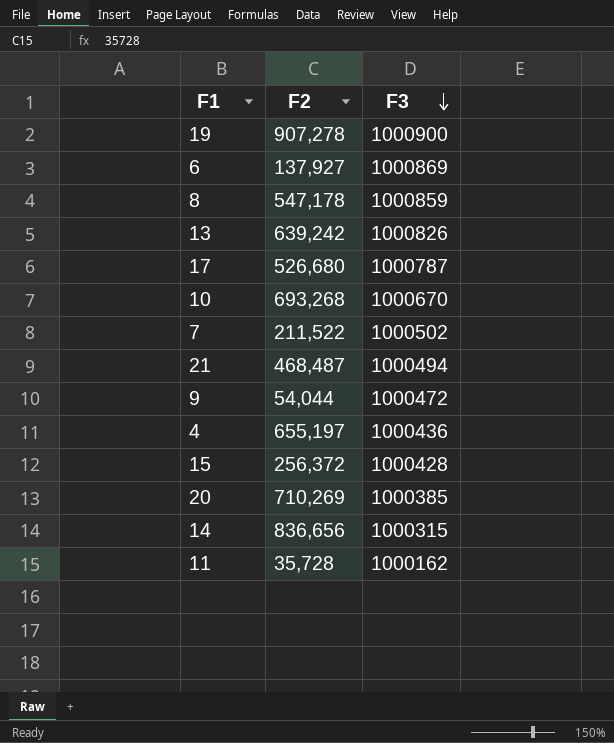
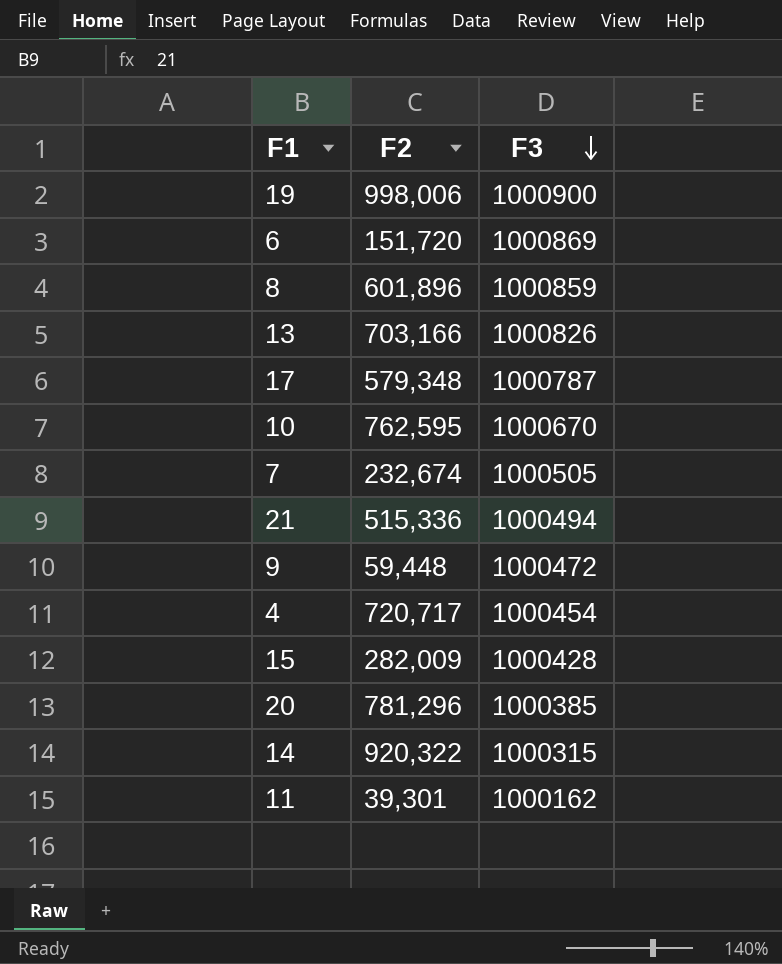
19 | F2: 907,278 -> 998,006
6 | F2: 137,927 -> 151,720
8 | F2: 547,178 -> 601,896
13 | F2: 639,242 -> 703,166
17 | F2: 526,680 -> 579,348
10 | F2: 693,268 -> 762,595
7 | F2: 211,522 -> 232,674
7 | F3: 1000502 -> 1000505
21 | F2: 468,487 -> 515,336
9 | F2: 54,044 -> 59,448
4 | F2: 655,197 -> 720,717
4 | F3: 1000436 -> 1000454
15 | F2: 256,372 -> 282,009
20 | F2: 710,269 -> 781,296
14 | F2: 836,656 -> 920,322
11 | F2: 35,728 -> 39,301

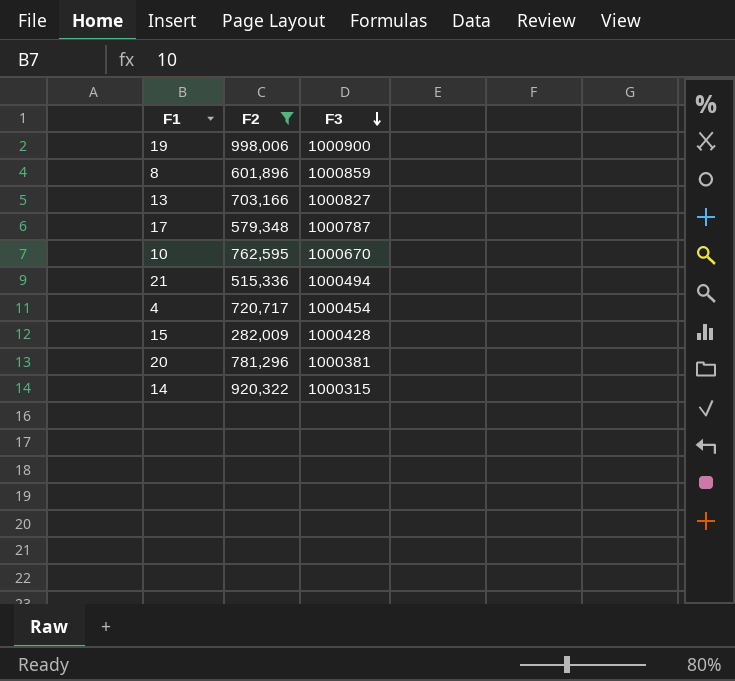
filter: none -> F2 >= 282,009
13 | F3: 1000826 -> 1000827
20 | F3: 1000385 -> 1000381

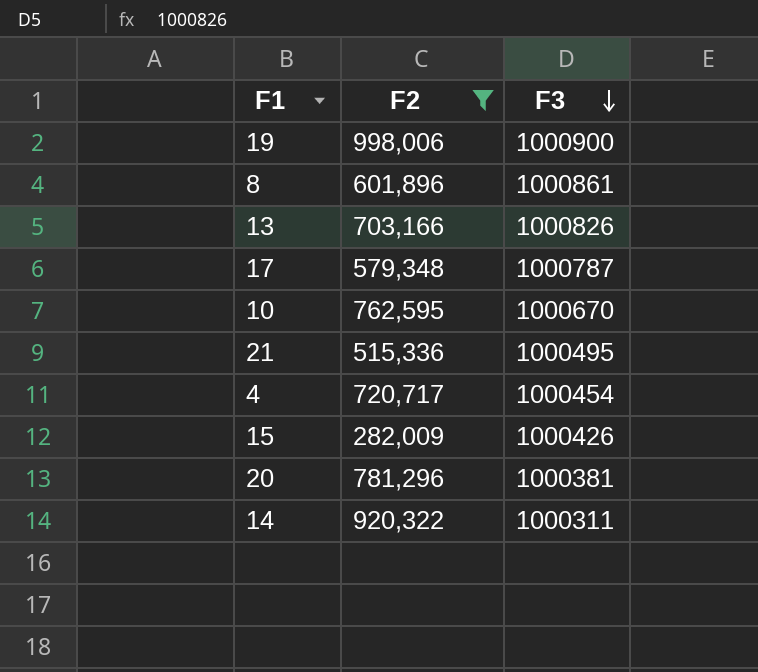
8 | F3: 1000859 -> 1000861
13 | F3: 1000827 -> 1000826
21 | F3: 1000494 -> 1000495
15 | F3: 1000428 -> 1000426
14 | F3: 1000315 -> 1000311

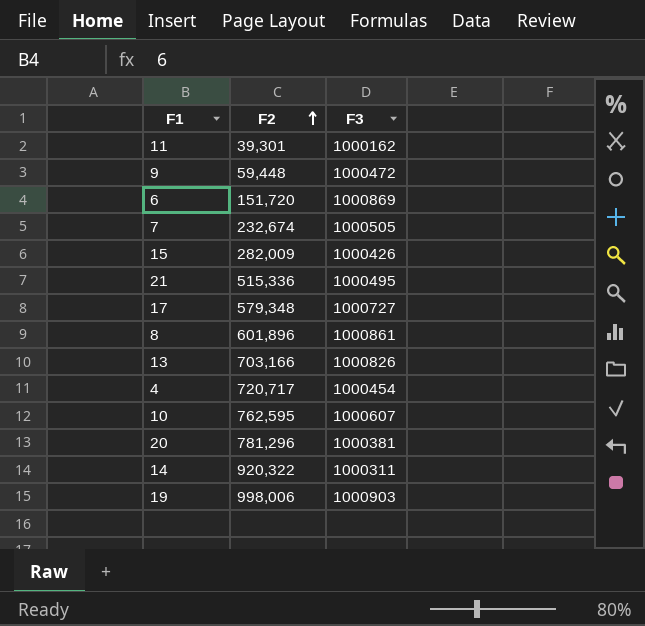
filter: F2 >= 282,009 -> none
row order: F3 descending -> F2 ascending
17 | F3: 1000787 -> 1000727
10 | F3: 1000670 -> 1000607
19 | F3: 1000900 -> 1000903

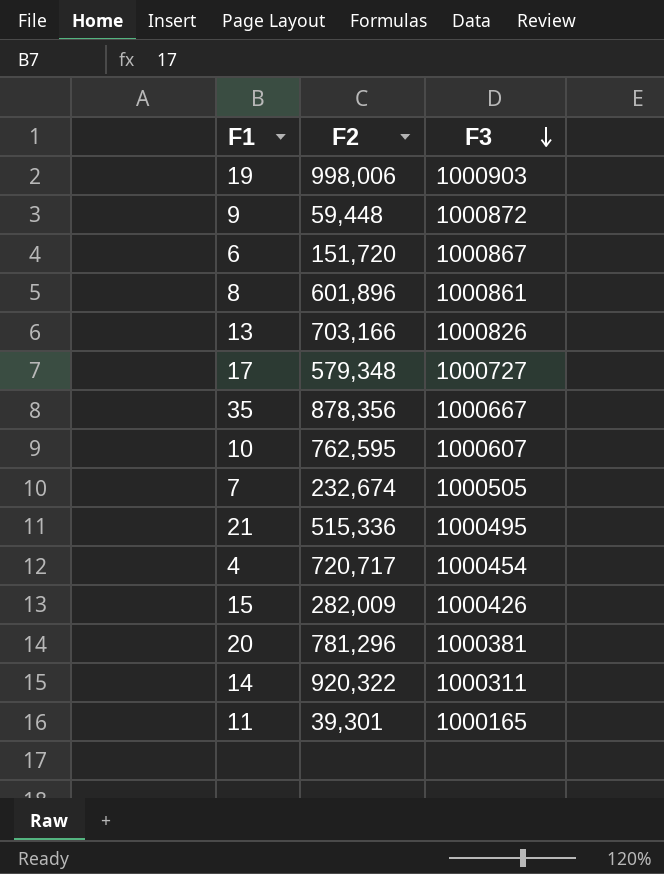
row order: F2 ascending -> F3 descending
9 | F3: 1000472 -> 1000872
6 | F3: 1000869 -> 1000867
row 35: none -> 878,356 | 1000667
11 | F3: 1000162 -> 1000165

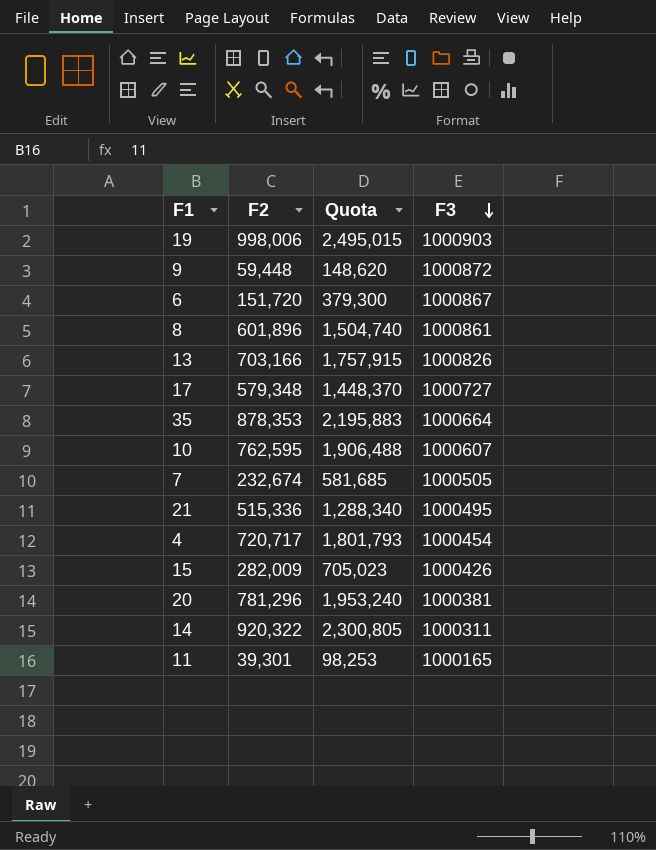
column Quota | formula: none -> [F2] * 2.5
35 | F2: 878,356 -> 878,353
35 | F3: 1000667 -> 1000664

